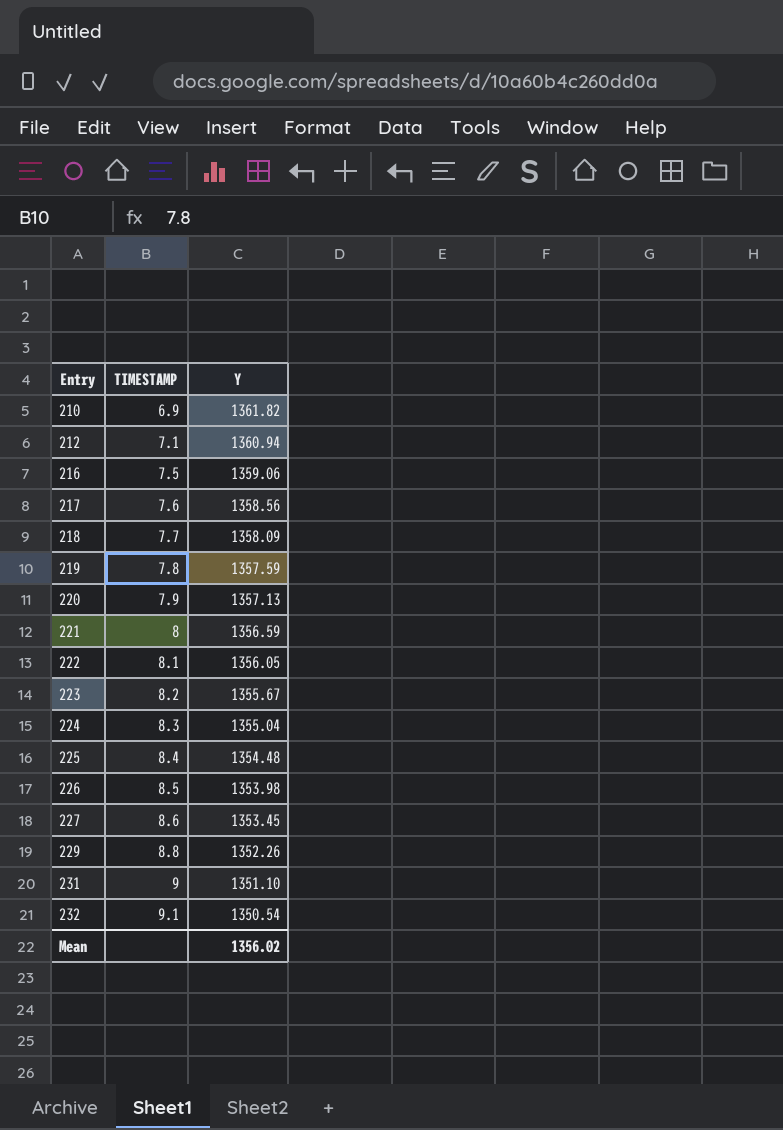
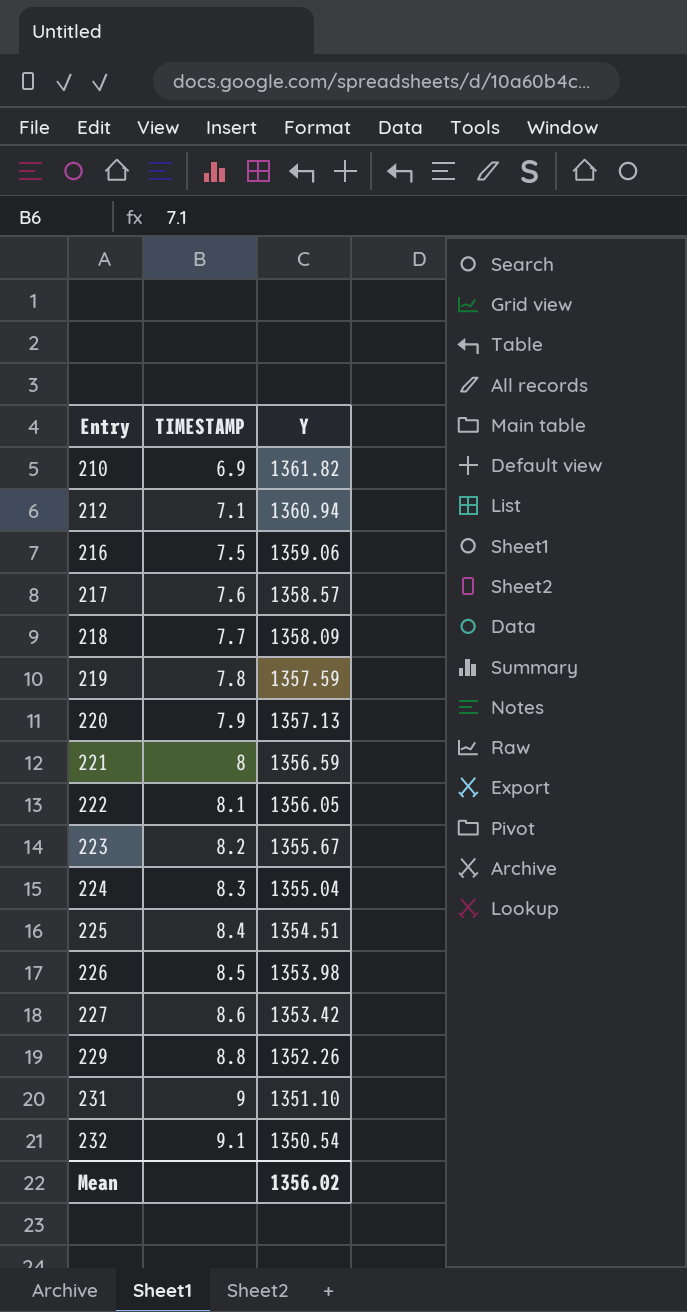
217 | Y: 1358.56 -> 1358.57
225 | Y: 1354.48 -> 1354.51
227 | Y: 1353.45 -> 1353.42

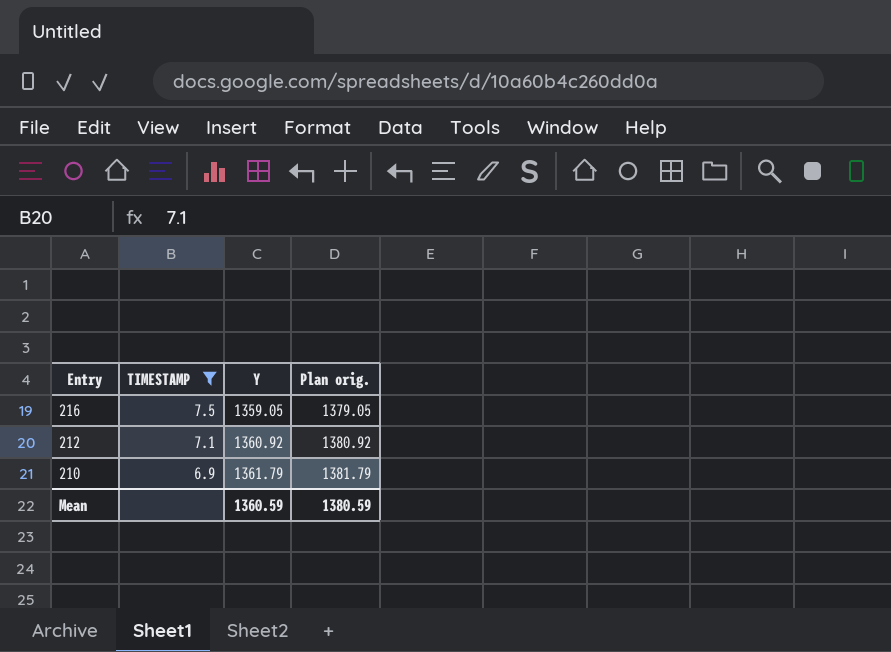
filter: none -> TIMESTAMP <= 7.5
row order: Entry ascending -> Entry descending
column Plan orig. | formula: none -> [Y] + 20
216 | Y: 1359.06 -> 1359.05
212 | Y: 1360.94 -> 1360.92
210 | Y: 1361.82 -> 1361.79
Mean | Y: 1356.02 -> 1360.59

